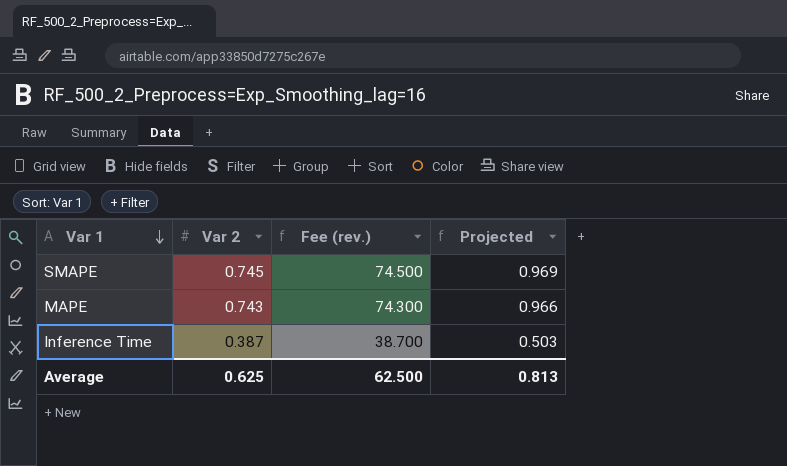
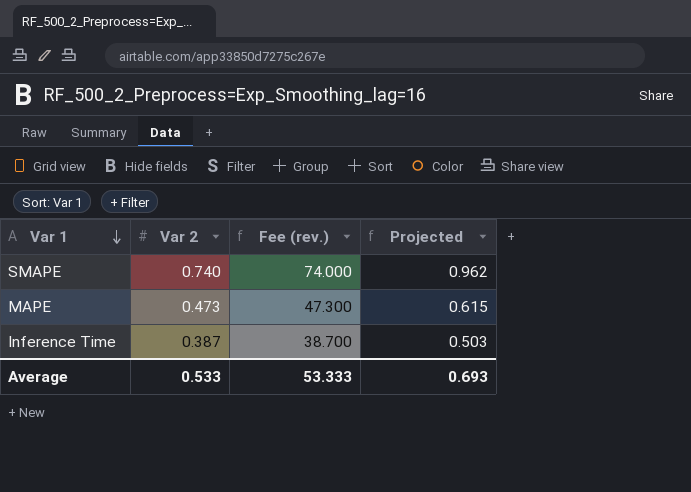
SMAPE | Var 2: 0.745 -> 0.740
SMAPE | Fee (rev.): 74.500 -> 74.000
SMAPE | Projected: 0.969 -> 0.962
MAPE | Var 2: 0.743 -> 0.473
MAPE | Fee (rev.): 74.300 -> 47.300
MAPE | Projected: 0.966 -> 0.615
Average | Var 2: 0.625 -> 0.533
Average | Fee (rev.): 62.500 -> 53.333
Average | Projected: 0.813 -> 0.693

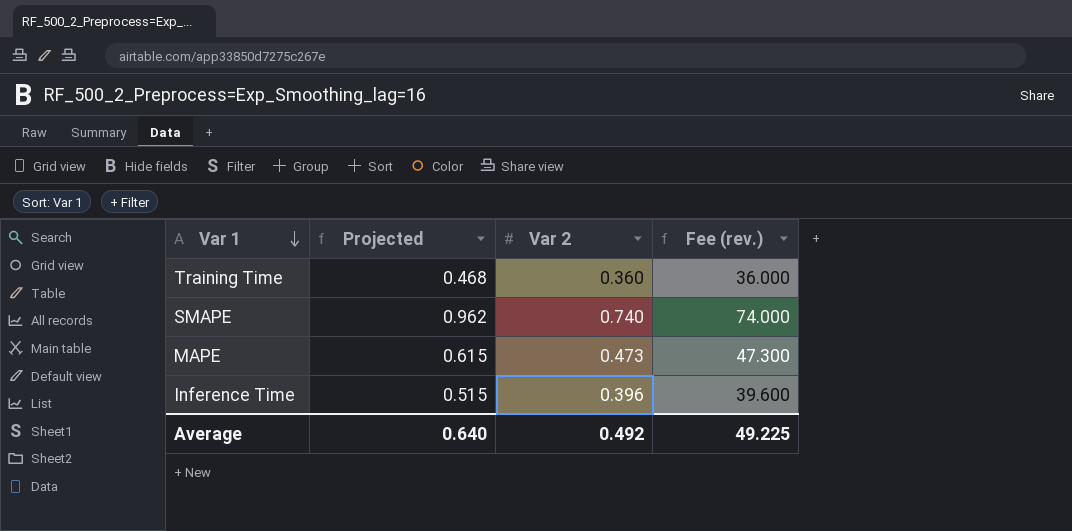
column Projected | position: 4 -> 2
row Training Time: none -> 0.468 | 0.360 | 36.000
Inference Time | Projected: 0.503 -> 0.515
Inference Time | Var 2: 0.387 -> 0.396
Inference Time | Fee (rev.): 38.700 -> 39.600
Average | Projected: 0.693 -> 0.640
Average | Var 2: 0.533 -> 0.492
Average | Fee (rev.): 53.333 -> 49.225

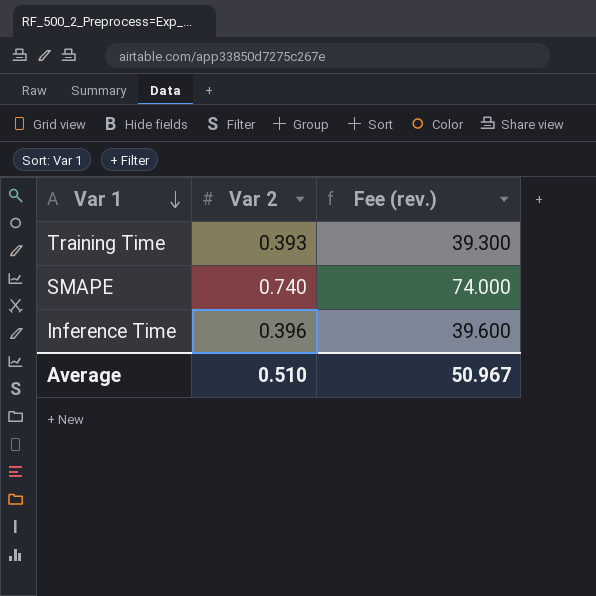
column Projected | formula: [Var 2] * 1.3 -> none
row MAPE: 0.615 | 0.473 | 47.300 -> none
Training Time | Var 2: 0.360 -> 0.393
Training Time | Fee (rev.): 36.000 -> 39.300
Average | Var 2: 0.492 -> 0.510
Average | Fee (rev.): 49.225 -> 50.967

